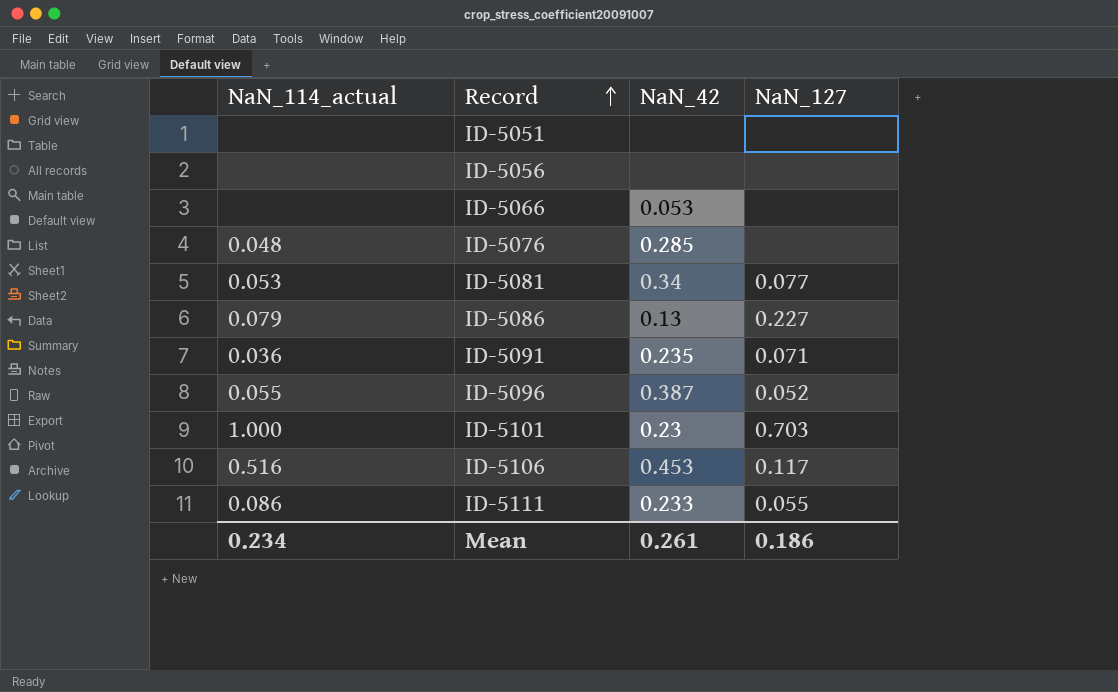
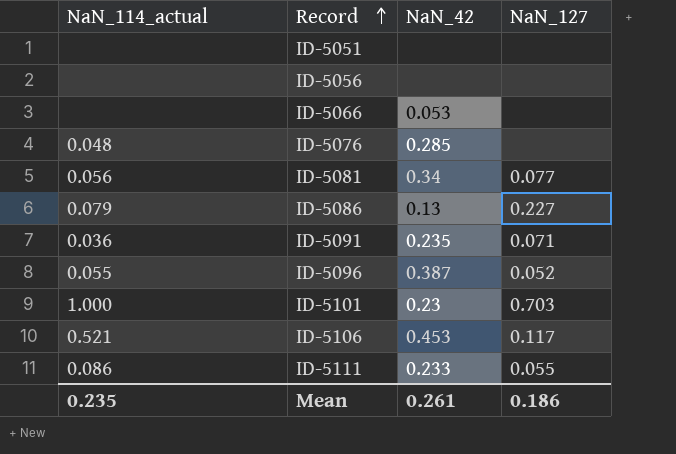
ID-5081 | NaN_114_actual: 0.053 -> 0.056
ID-5106 | NaN_114_actual: 0.516 -> 0.521
Mean | NaN_114_actual: 0.234 -> 0.235

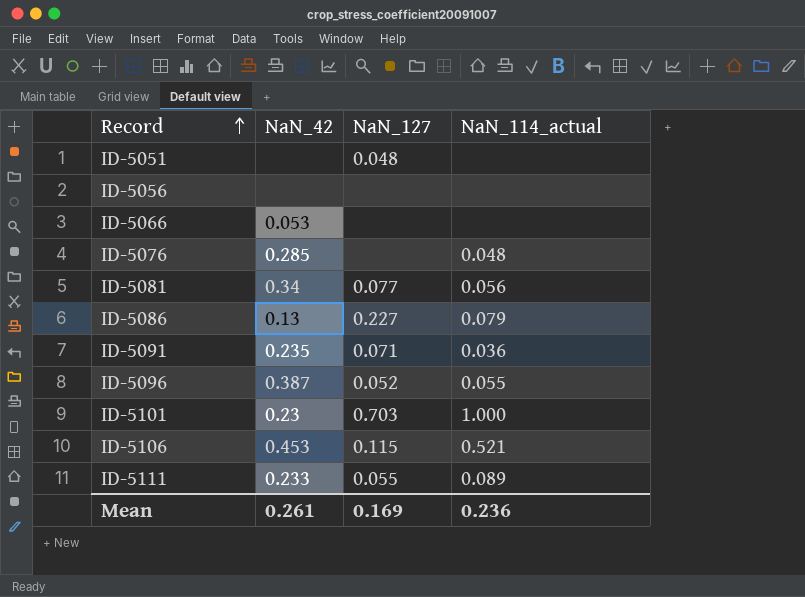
column NaN_114_actual | position: 1 -> 4
ID-5051 | NaN_127: none -> 0.048
ID-5106 | NaN_127: 0.117 -> 0.115
ID-5111 | NaN_114_actual: 0.086 -> 0.089
Mean | NaN_127: 0.186 -> 0.169
Mean | NaN_114_actual: 0.235 -> 0.236

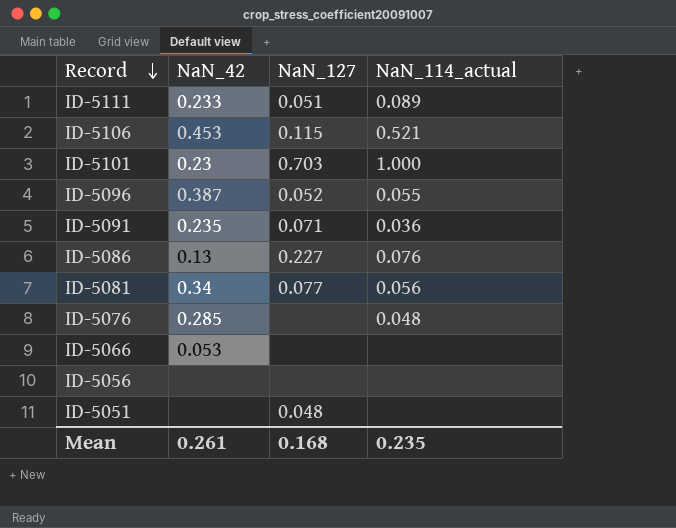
row order: Record ascending -> Record descending
ID-5111 | NaN_127: 0.055 -> 0.051
ID-5086 | NaN_114_actual: 0.079 -> 0.076
Mean | NaN_127: 0.169 -> 0.168
Mean | NaN_114_actual: 0.236 -> 0.235

